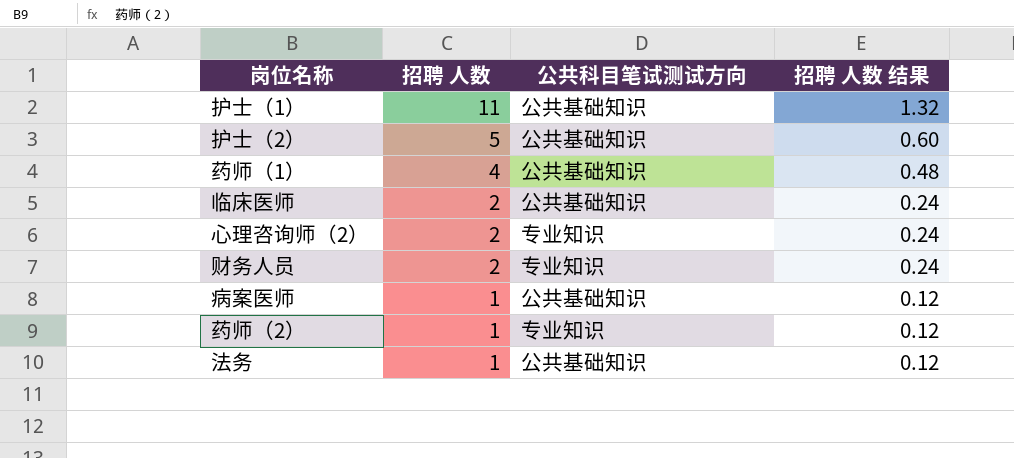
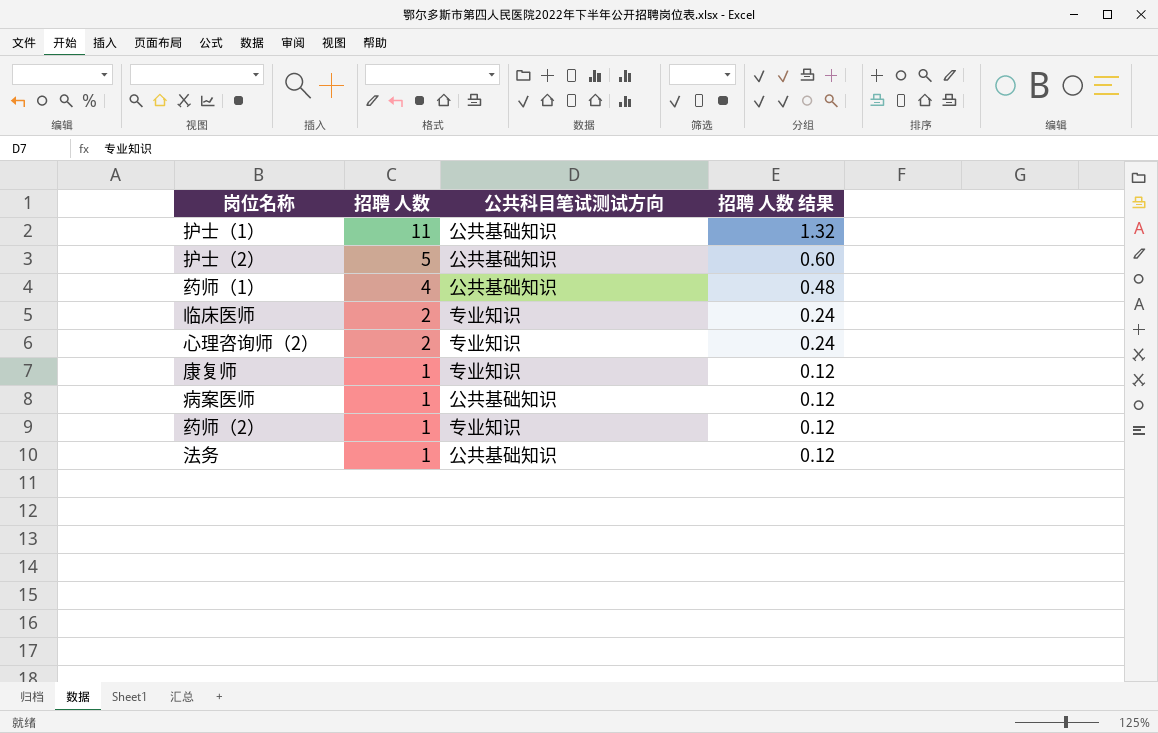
row 财务人员: 2 | 专业知识 | 0.24 -> none
临床医师 | 公共科目笔试测试方向: 公共基础知识 -> 专业知识
row 康复师: none -> 1 | 专业知识 | 0.12

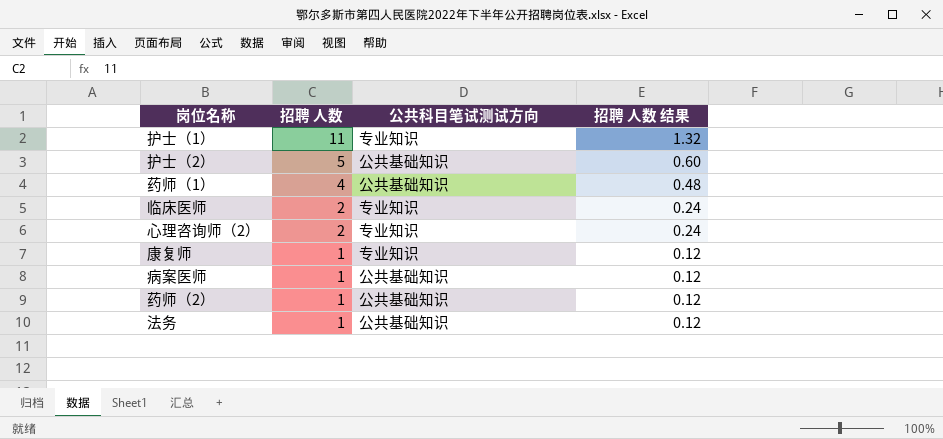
护士（1） | 公共科目笔试测试方向: 公共基础知识 -> 专业知识
药师（2） | 公共科目笔试测试方向: 专业知识 -> 公共基础知识

